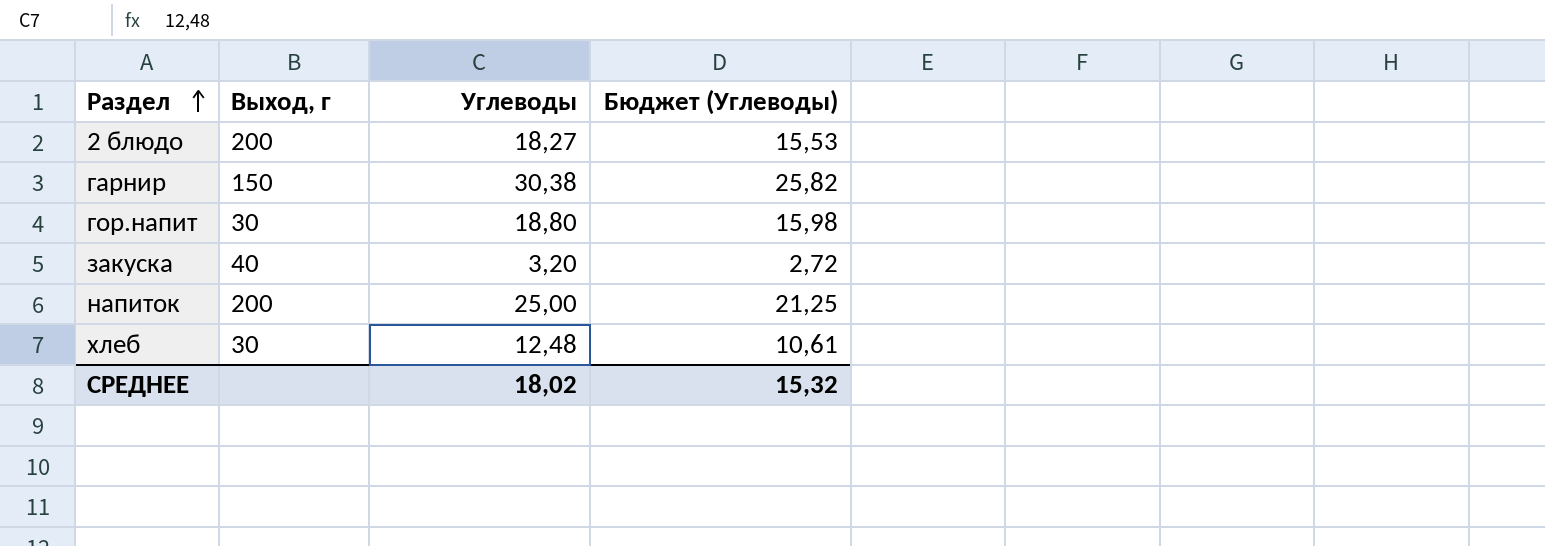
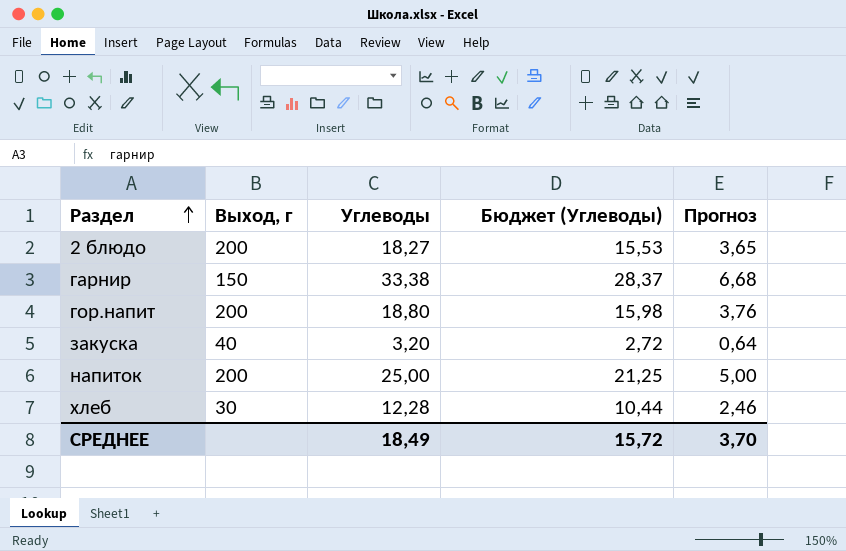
column Прогноз | formula: none -> [Углеводы] * 0,2
гарнир | Углеводы: 30,38 -> 33,38
гарнир | Бюджет (Углеводы): 25,82 -> 28,37
гор.напит | Выход, г: 30 -> 200
хлеб | Углеводы: 12,48 -> 12,28
хлеб | Бюджет (Углеводы): 10,61 -> 10,44
СРЕДНЕЕ | Углеводы: 18,02 -> 18,49
СРЕДНЕЕ | Бюджет (Углеводы): 15,32 -> 15,72

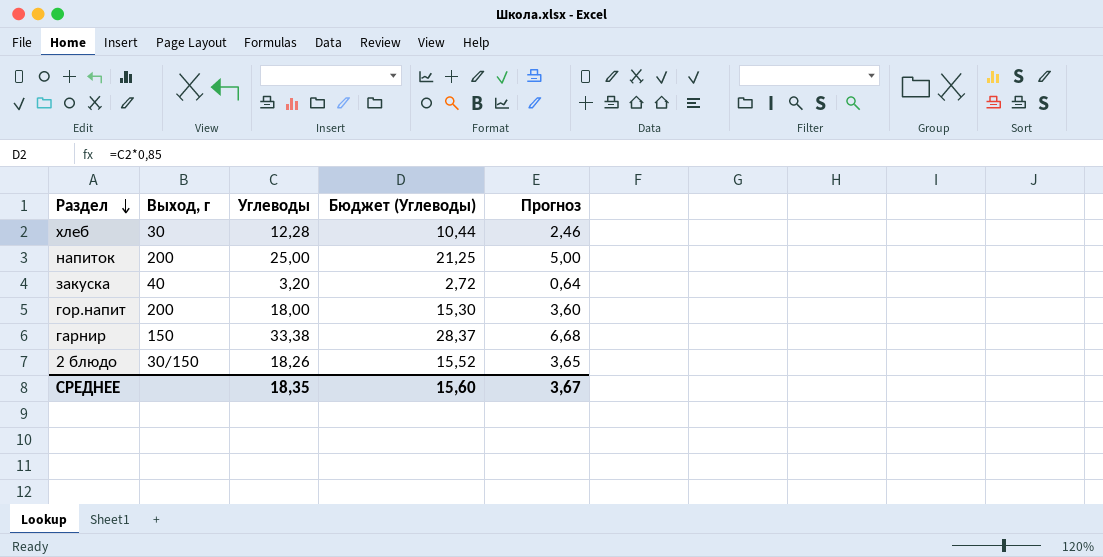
row order: Раздел ascending -> Раздел descending
гор.напит | Углеводы: 18,80 -> 18,00
гор.напит | Бюджет (Углеводы): 15,98 -> 15,30
гор.напит | Прогноз: 3,76 -> 3,60
2 блюдо | Выход, г: 200 -> 30/150
2 блюдо | Углеводы: 18,27 -> 18,26
2 блюдо | Бюджет (Углеводы): 15,53 -> 15,52
СРЕДНЕЕ | Углеводы: 18,49 -> 18,35
СРЕДНЕЕ | Бюджет (Углеводы): 15,72 -> 15,60
СРЕДНЕЕ | Прогноз: 3,70 -> 3,67

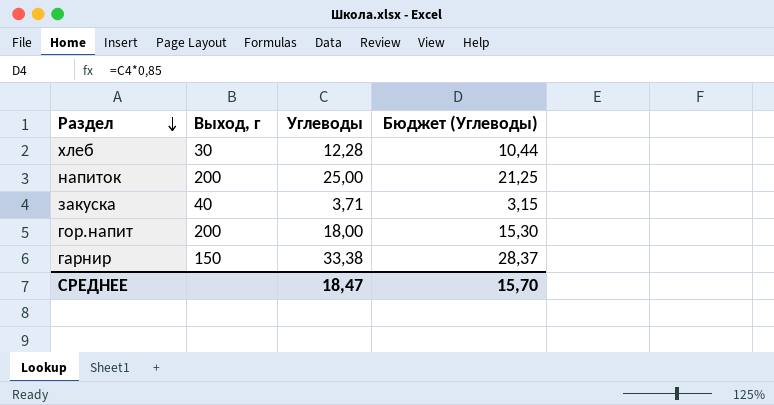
column Прогноз | formula: [Углеводы] * 0,2 -> none
row 2 блюдо: 30/150 | 18,26 | 15,52 | 3,65 -> none
закуска | Углеводы: 3,20 -> 3,71
закуска | Бюджет (Углеводы): 2,72 -> 3,15
СРЕДНЕЕ | Углеводы: 18,35 -> 18,47
СРЕДНЕЕ | Бюджет (Углеводы): 15,60 -> 15,70

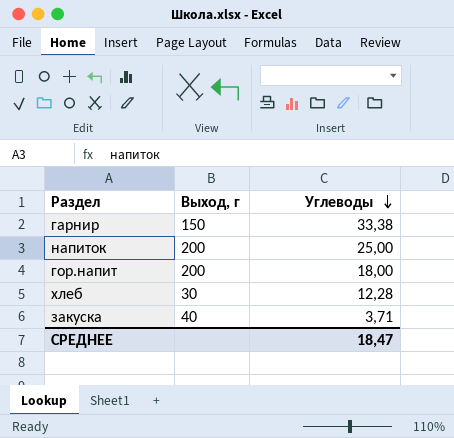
row order: Раздел descending -> Углеводы descending
column Бюджет (Углеводы) | formula: [Углеводы] * 0,85 -> none

